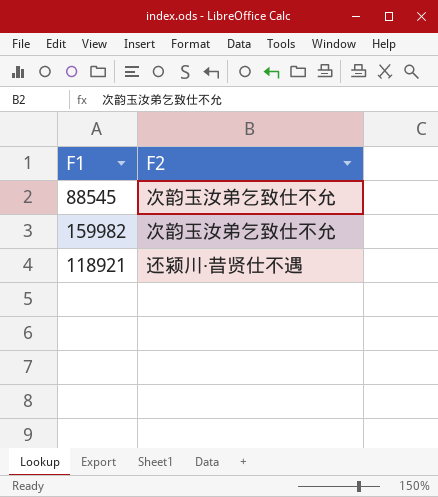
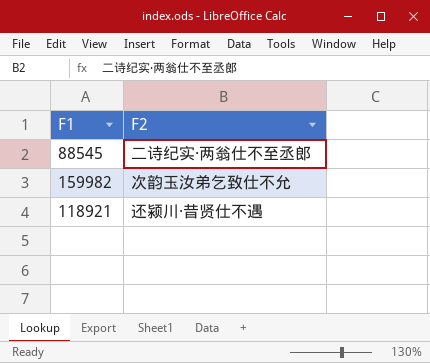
88545 | F2: 次韵玉汝弟乞致仕不允 -> 二诗纪实·两翁仕不至丞郎

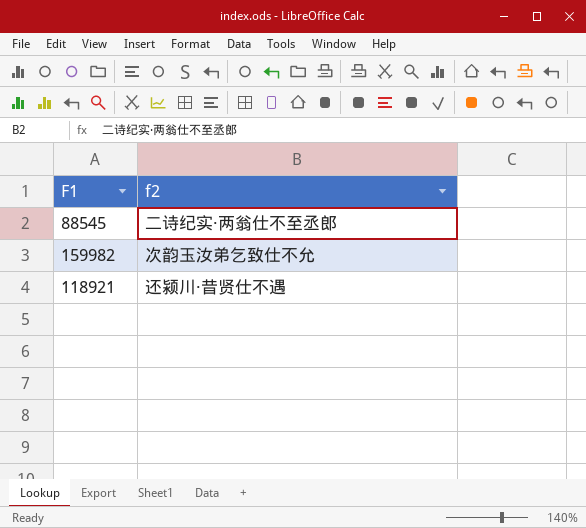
column name: F2 -> f2

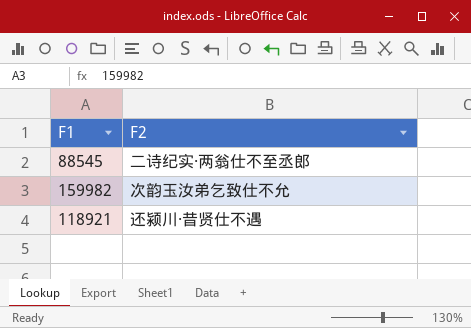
column name: f2 -> F2

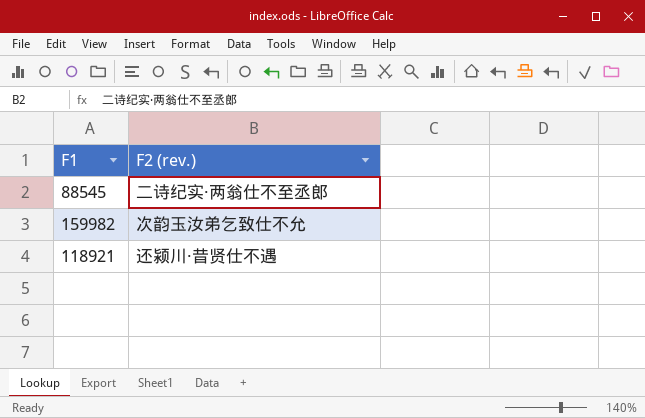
column name: F2 -> F2 (rev.)

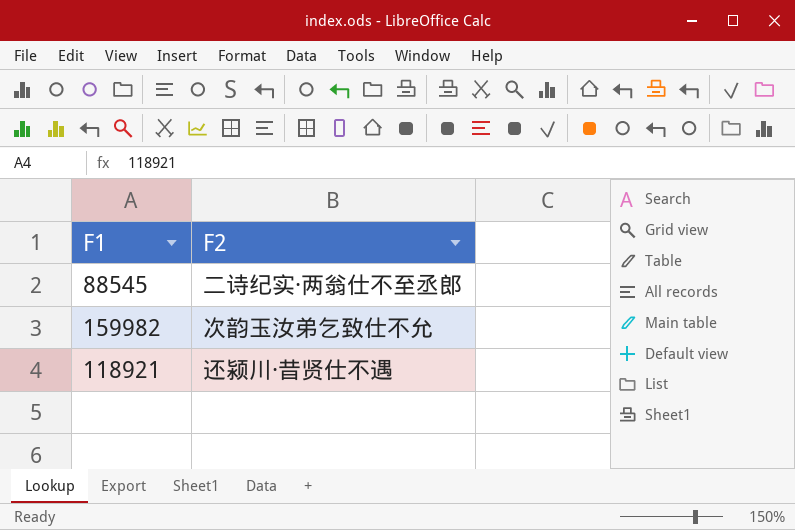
column name: F2 (rev.) -> F2

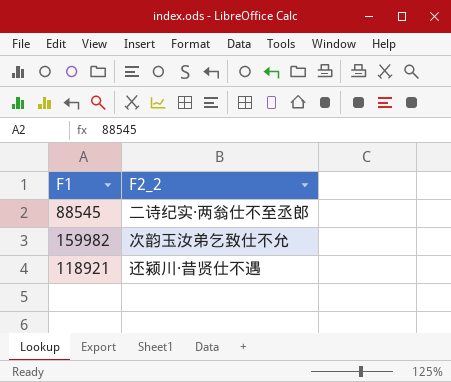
column name: F2 -> F2_2

